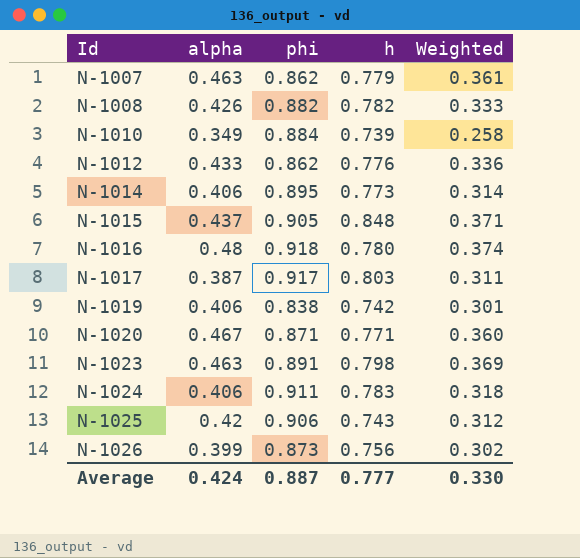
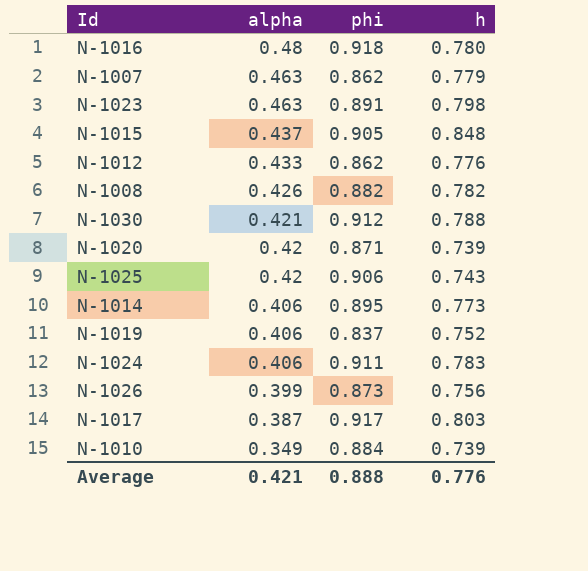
row order: Id ascending -> alpha descending
column Weighted | formula: [alpha] * [h] -> none
row N-1030: none -> 0.421 | 0.912 | 0.788
N-1020 | alpha: 0.467 -> 0.42
N-1020 | h: 0.771 -> 0.739
N-1019 | phi: 0.838 -> 0.837
N-1019 | h: 0.742 -> 0.752
Average | alpha: 0.424 -> 0.421
Average | phi: 0.887 -> 0.888
Average | h: 0.777 -> 0.776

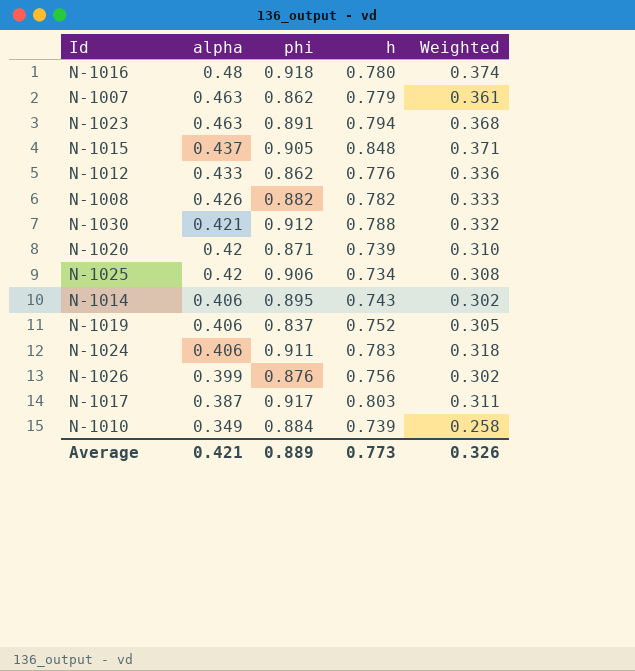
column Weighted | formula: none -> [alpha] * [h]
N-1023 | h: 0.798 -> 0.794
N-1025 | h: 0.743 -> 0.734
N-1014 | h: 0.773 -> 0.743
N-1026 | phi: 0.873 -> 0.876
Average | phi: 0.888 -> 0.889
Average | h: 0.776 -> 0.773

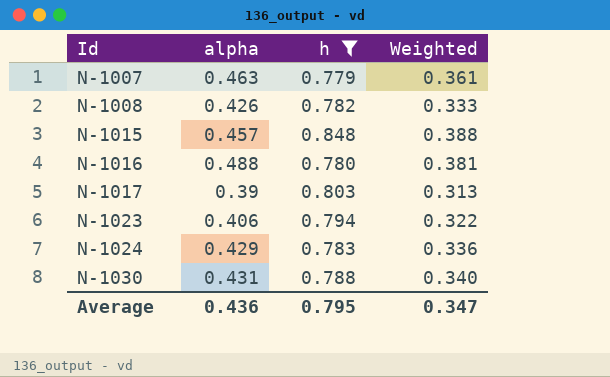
filter: none -> h >= 0.779
row order: alpha descending -> Id ascending
column phi | position: 3 -> none
N-1015 | alpha: 0.437 -> 0.457
N-1015 | Weighted: 0.371 -> 0.388
N-1016 | alpha: 0.48 -> 0.488
N-1016 | Weighted: 0.374 -> 0.381
N-1017 | alpha: 0.387 -> 0.39
N-1017 | Weighted: 0.311 -> 0.313
N-1023 | alpha: 0.463 -> 0.406
N-1023 | Weighted: 0.368 -> 0.322
N-1024 | alpha: 0.406 -> 0.429
N-1024 | Weighted: 0.318 -> 0.336
N-1030 | alpha: 0.421 -> 0.431
N-1030 | Weighted: 0.332 -> 0.340
Average | alpha: 0.421 -> 0.436
Average | h: 0.773 -> 0.795
Average | Weighted: 0.326 -> 0.347

